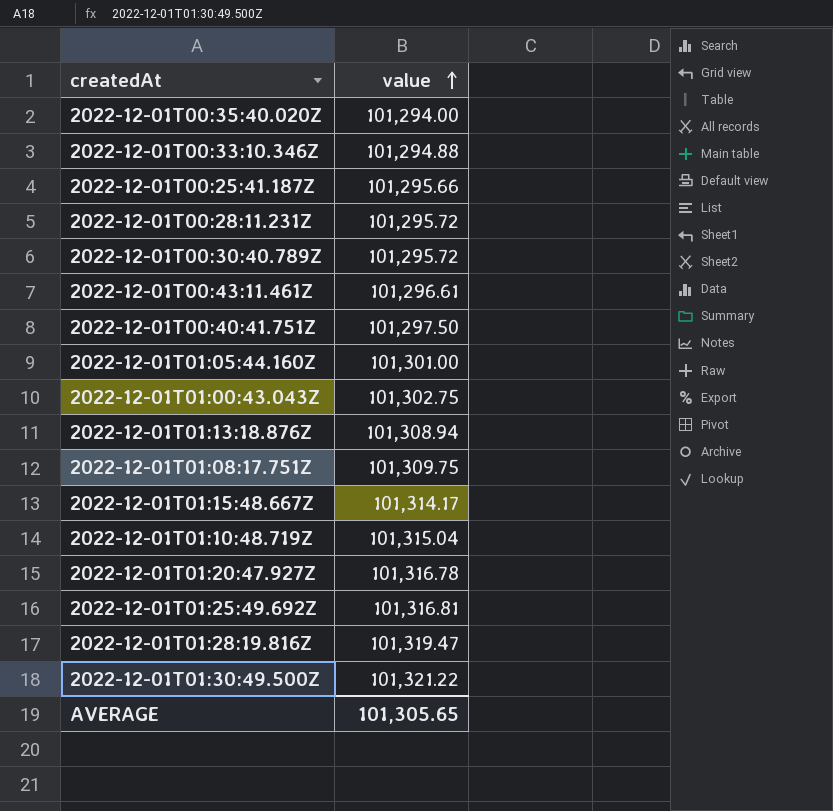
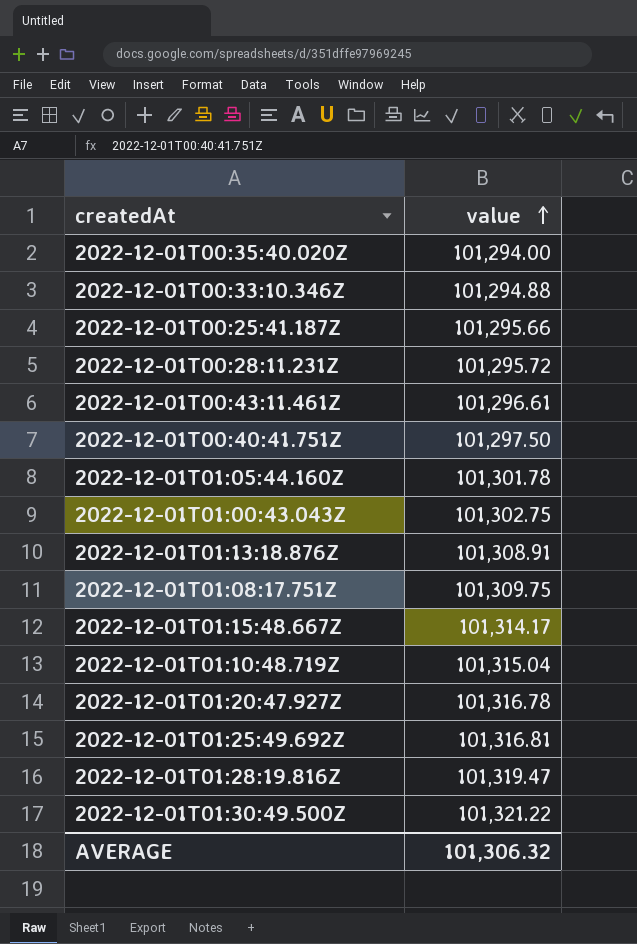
row 2022-12-01T00:30:40.789Z: 101,295.72 -> none
2022-12-01T01:05:44.160Z | value: 101,301.00 -> 101,301.78
2022-12-01T01:13:18.876Z | value: 101,308.94 -> 101,308.91
AVERAGE | value: 101,305.65 -> 101,306.32

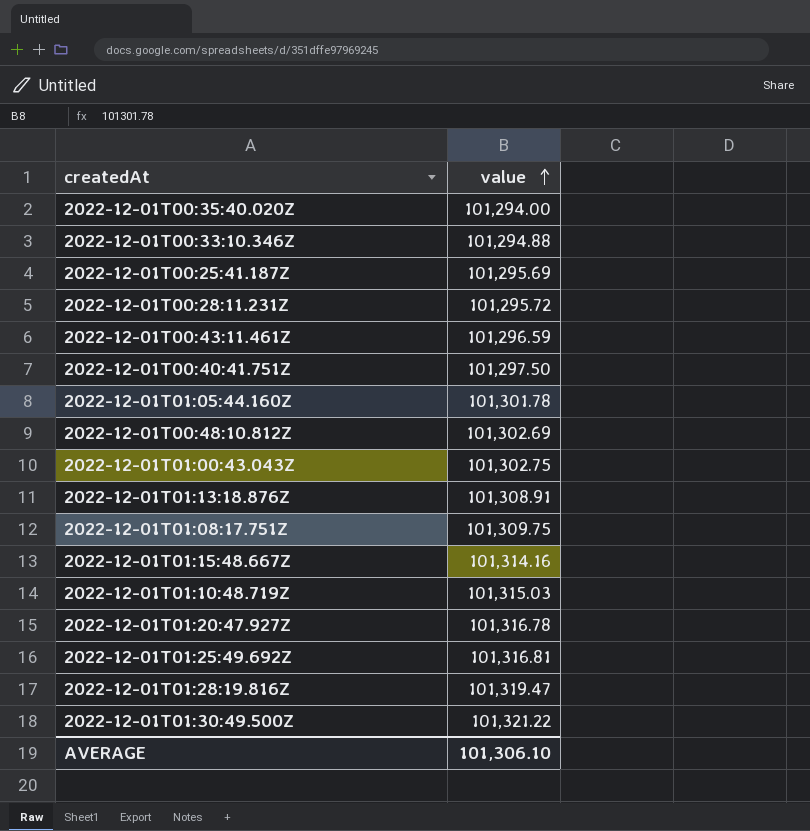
2022-12-01T00:25:41.187Z | value: 101,295.66 -> 101,295.69
2022-12-01T00:43:11.461Z | value: 101,296.61 -> 101,296.59
row 2022-12-01T00:48:10.812Z: none -> 101,302.69
2022-12-01T01:15:48.667Z | value: 101,314.17 -> 101,314.16
2022-12-01T01:10:48.719Z | value: 101,315.04 -> 101,315.03
AVERAGE | value: 101,306.32 -> 101,306.10

